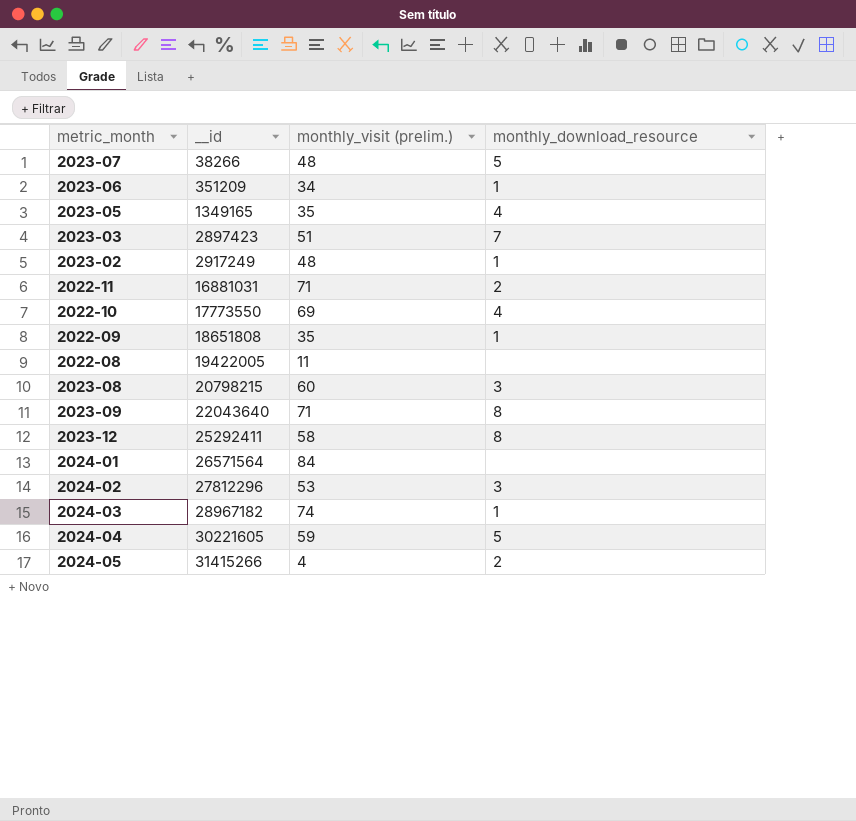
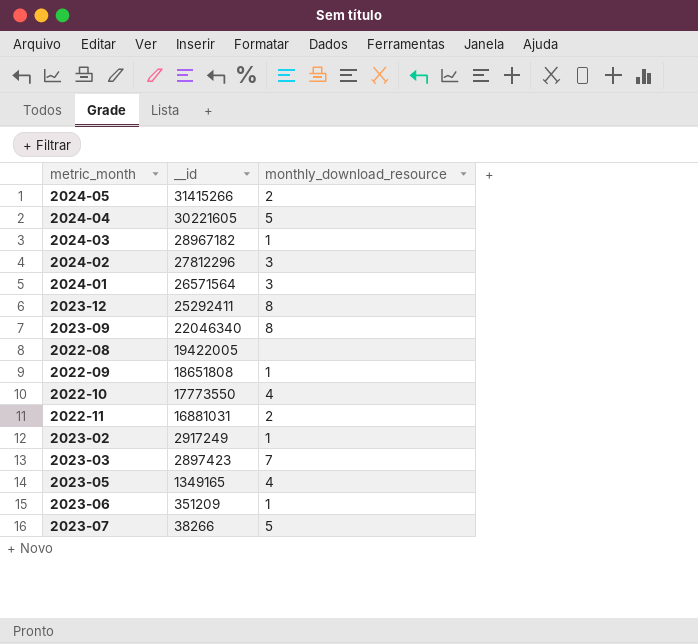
row order: __id ascending -> __id descending
column monthly_visit (prelim.) | position: 3 -> none
row 2023-08: 20798215 | 60 | 3 -> none
2024-01 | monthly_download_resource: none -> 3
2023-09 | __id: 22043640 -> 22046340

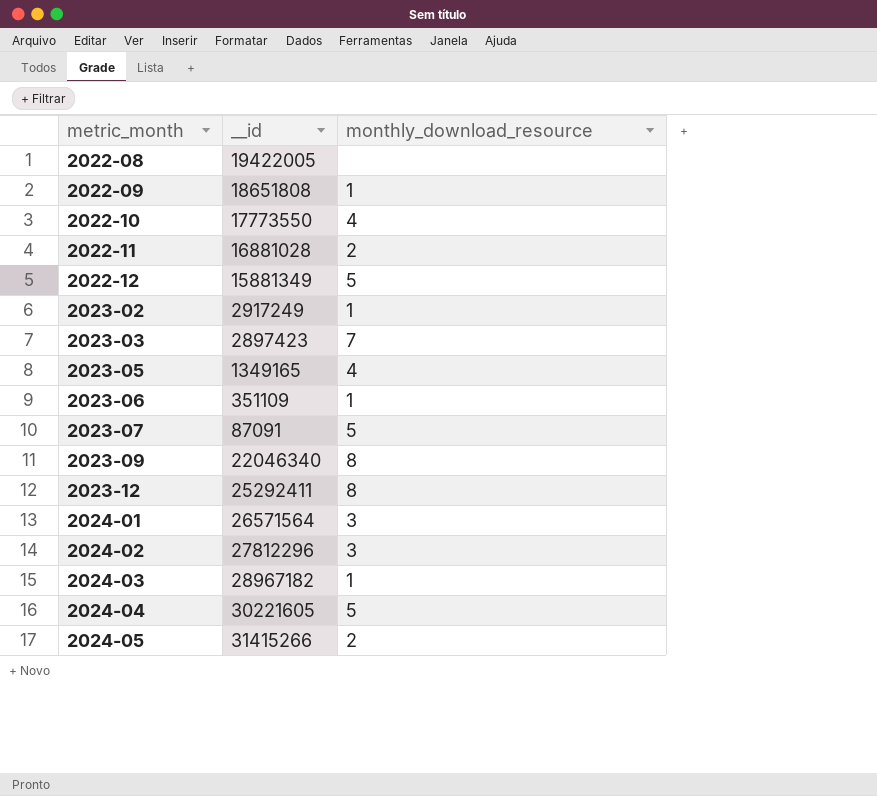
row order: __id descending -> metric_month ascending
2022-11 | __id: 16881031 -> 16881028
row 2022-12: none -> 15881349 | 5
2023-06 | __id: 351209 -> 351109
2023-07 | __id: 38266 -> 87091

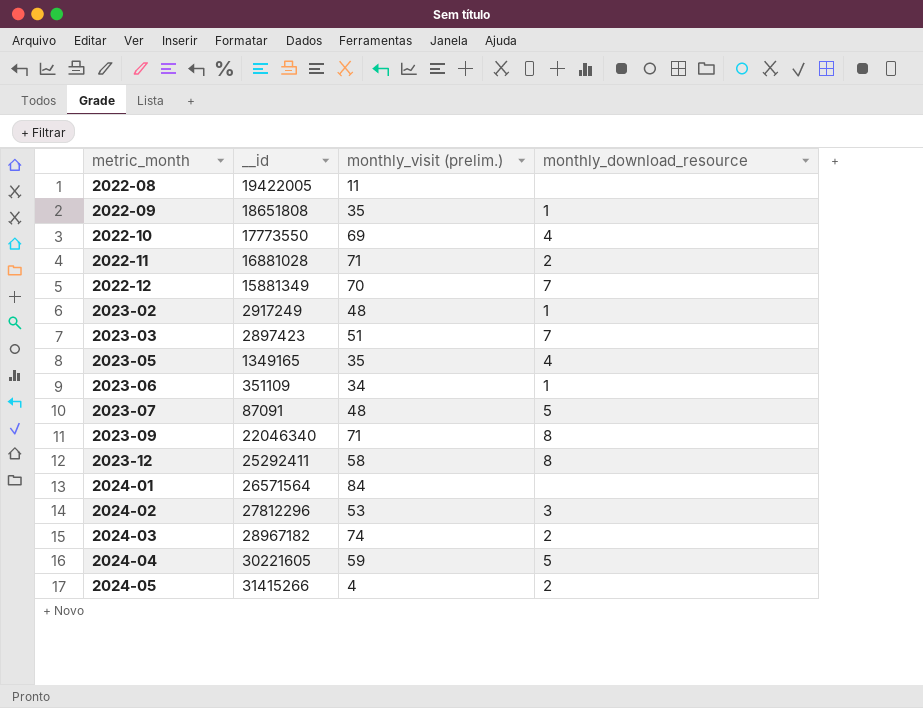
column monthly_visit (prelim.) | position: none -> 3
2022-12 | monthly_download_resource: 5 -> 7
2024-01 | monthly_download_resource: 3 -> none
2024-03 | monthly_download_resource: 1 -> 2

